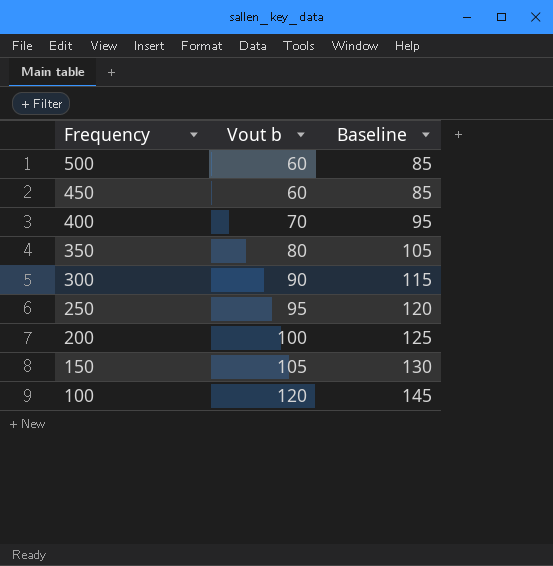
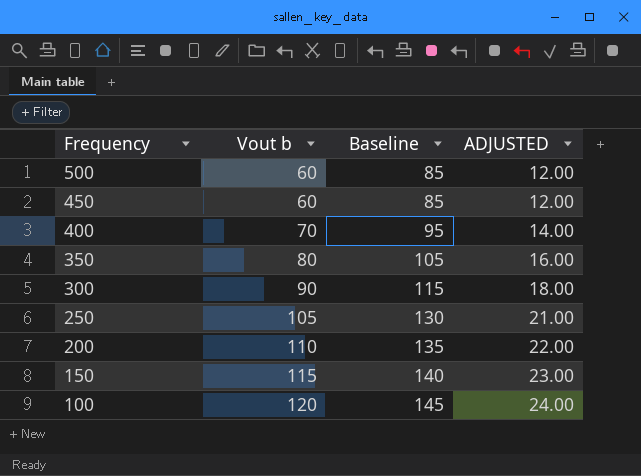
column ADJUSTED | formula: none -> [Vout b] * 0.2
250 | Vout b: 95 -> 105
250 | Baseline: 120 -> 130
200 | Vout b: 100 -> 110
200 | Baseline: 125 -> 135
150 | Vout b: 105 -> 115
150 | Baseline: 130 -> 140

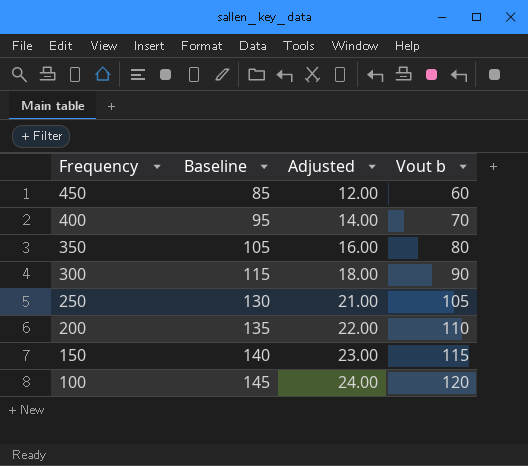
column name: ADJUSTED -> Adjusted
column Vout b | position: 2 -> 4
row 500: 60 | 85 | 12.00 -> none

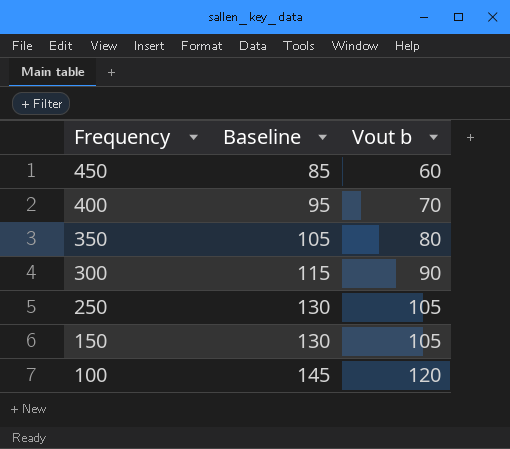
column Adjusted | formula: [Vout b] * 0.2 -> none
row 200: 135 | 22.00 | 110 -> none
150 | Baseline: 140 -> 130
150 | Vout b: 115 -> 105

